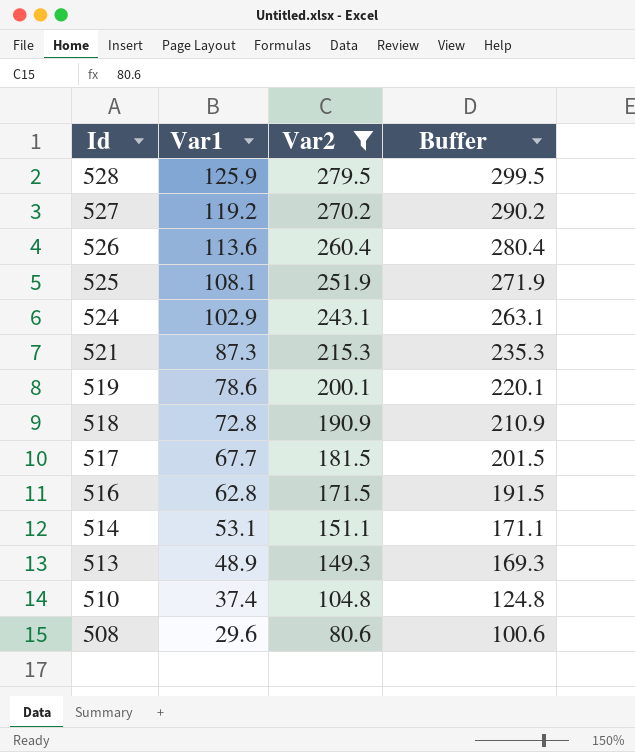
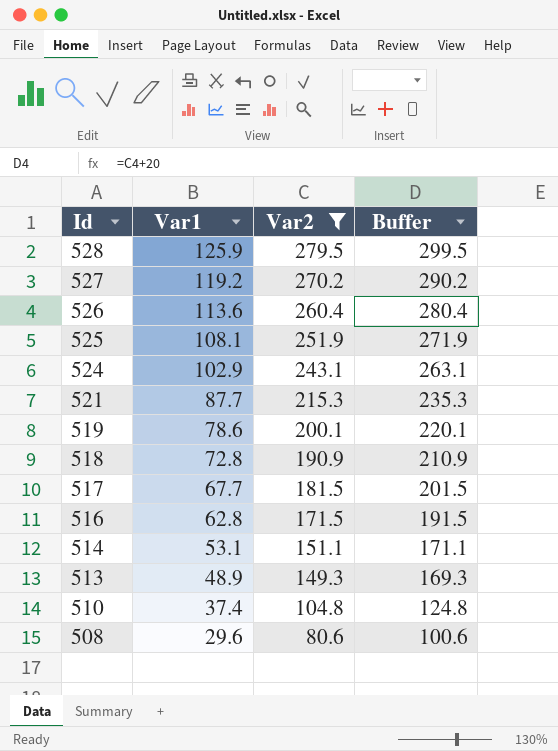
521 | Var1: 87.3 -> 87.7

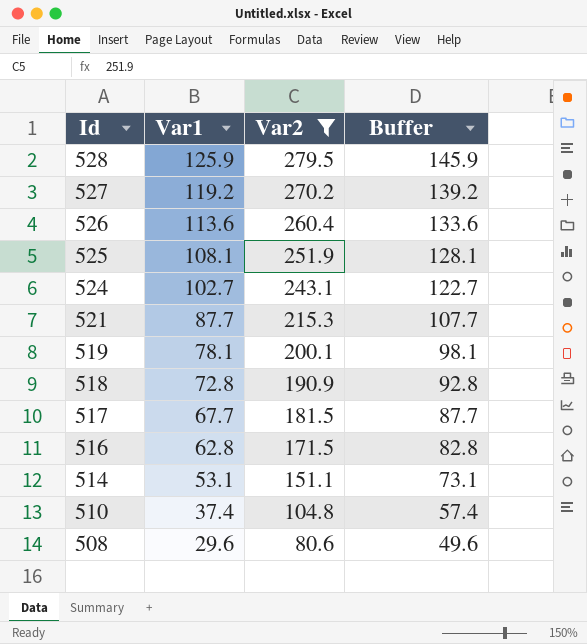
column Buffer | formula: [Var2] + 20 -> [Var1] + 20
row 513: 48.9 | 149.3 | 169.3 -> none
524 | Var1: 102.9 -> 102.7
519 | Var1: 78.6 -> 78.1

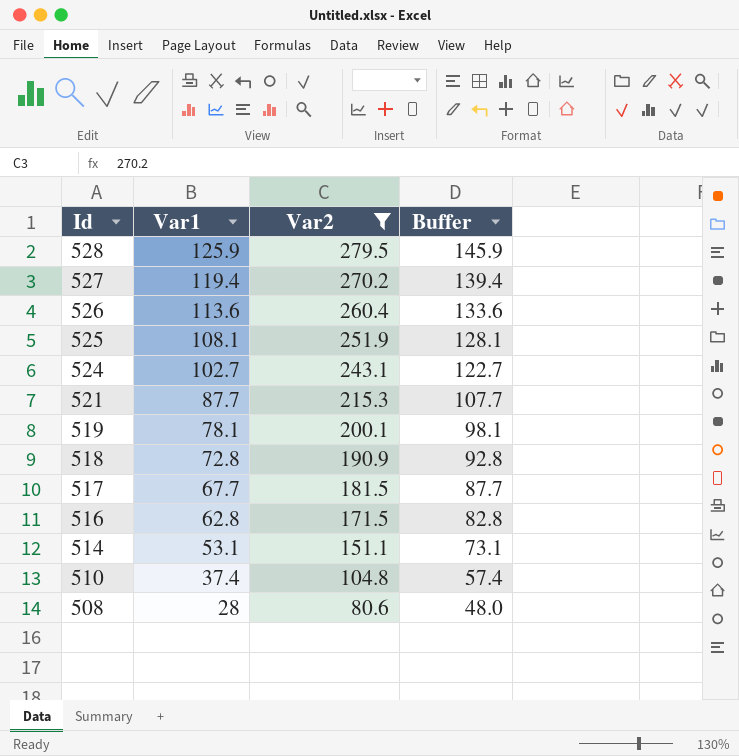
527 | Var1: 119.2 -> 119.4
527 | Buffer: 139.2 -> 139.4
508 | Var1: 29.6 -> 28
508 | Buffer: 49.6 -> 48.0

